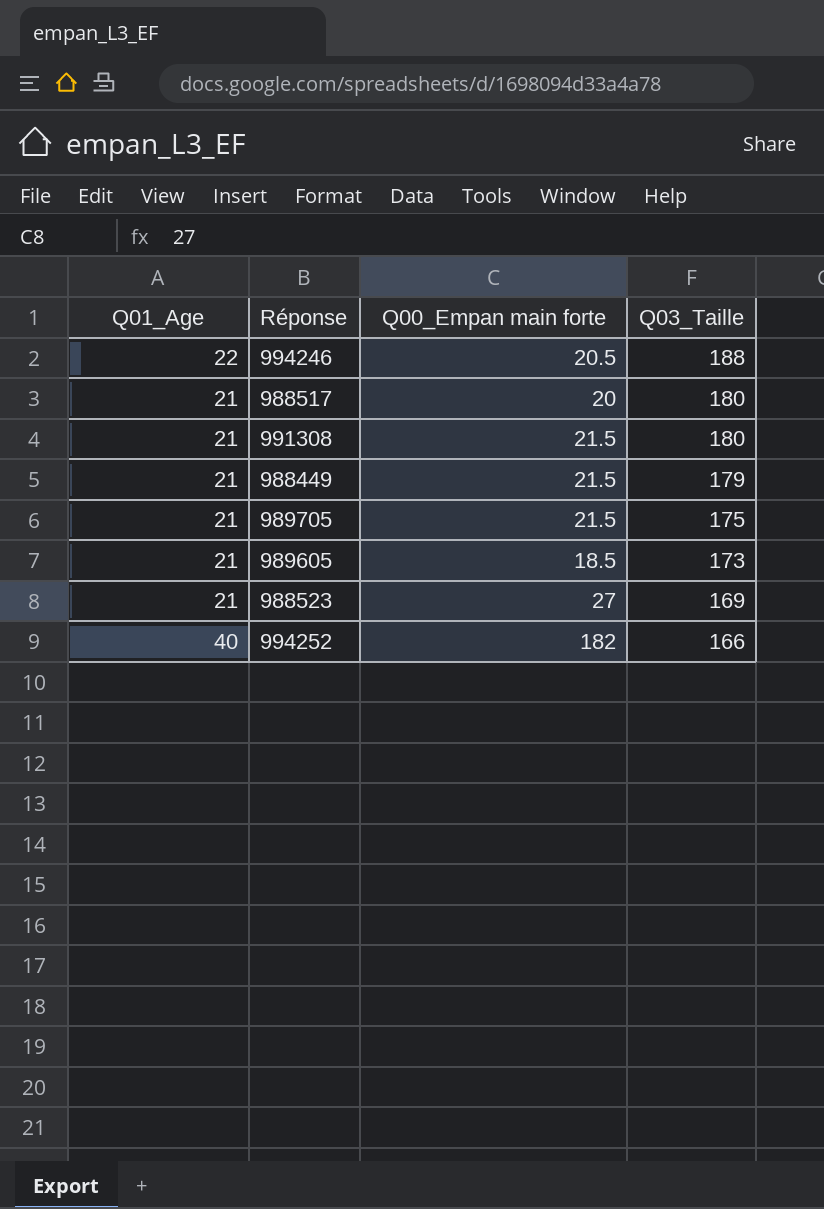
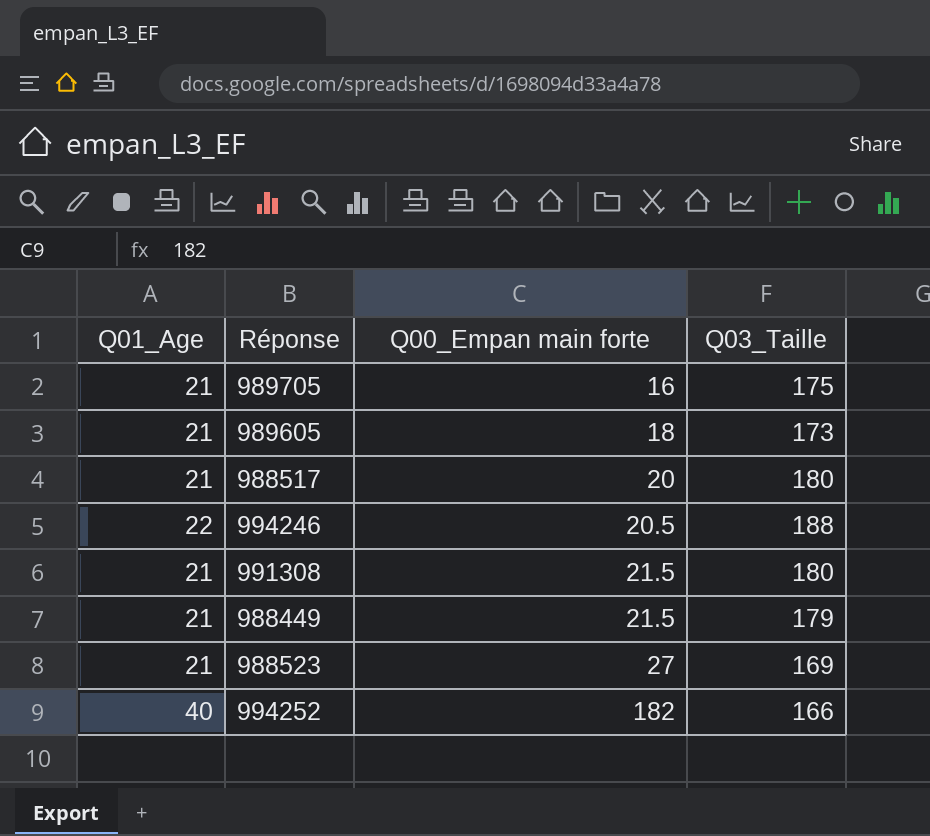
row order: Q03_Taille descending -> Q00_Empan main forte ascending
989705 | Q00_Empan main forte: 21.5 -> 16
989605 | Q00_Empan main forte: 18.5 -> 18

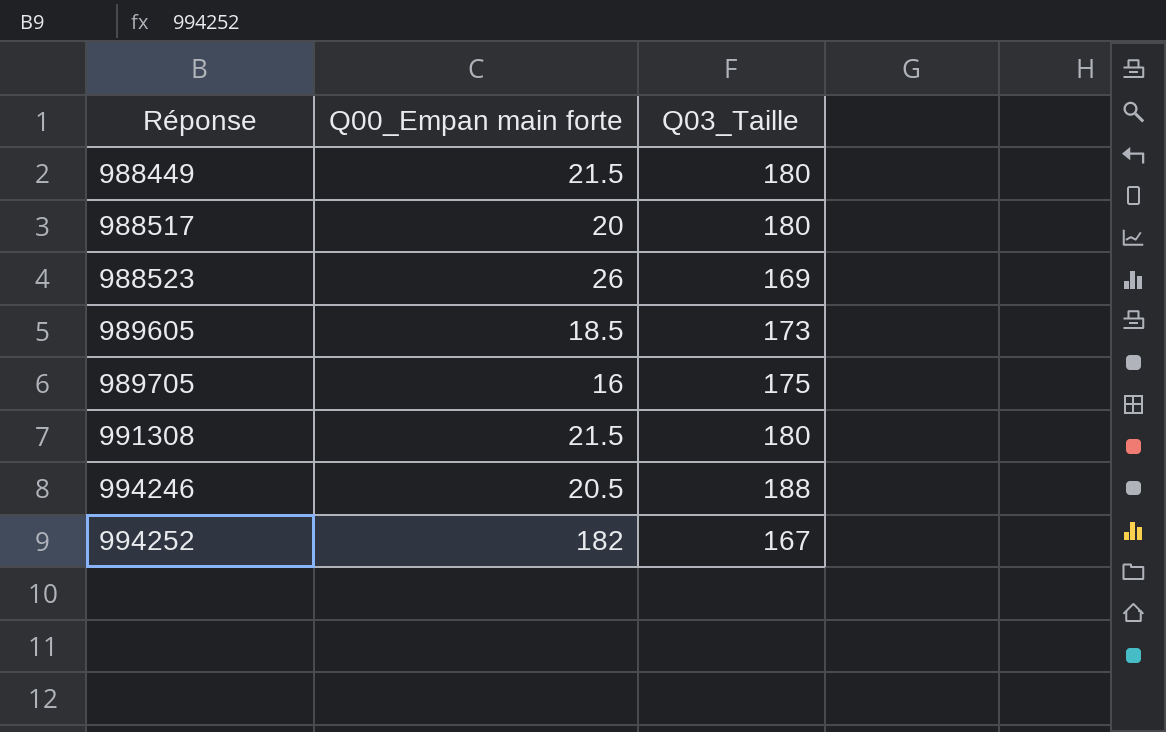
row order: Q00_Empan main forte ascending -> Réponse ascending
column Q01_Age | position: 1 -> none
988449 | Q03_Taille: 179 -> 180
988523 | Q00_Empan main forte: 27 -> 26
989605 | Q00_Empan main forte: 18 -> 18.5
994252 | Q03_Taille: 166 -> 167

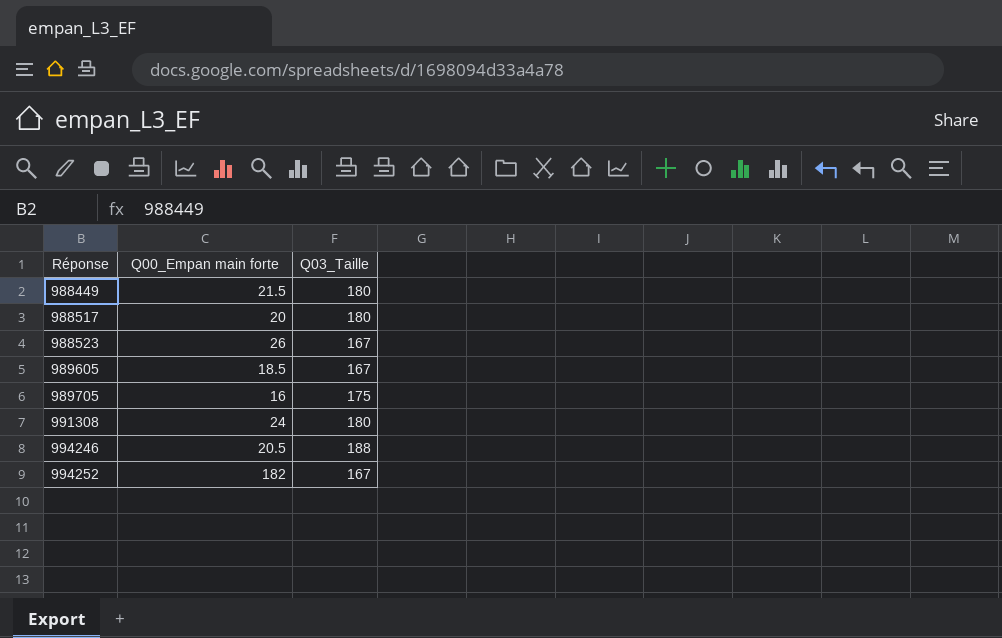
988523 | Q03_Taille: 169 -> 167
989605 | Q03_Taille: 173 -> 167
991308 | Q00_Empan main forte: 21.5 -> 24

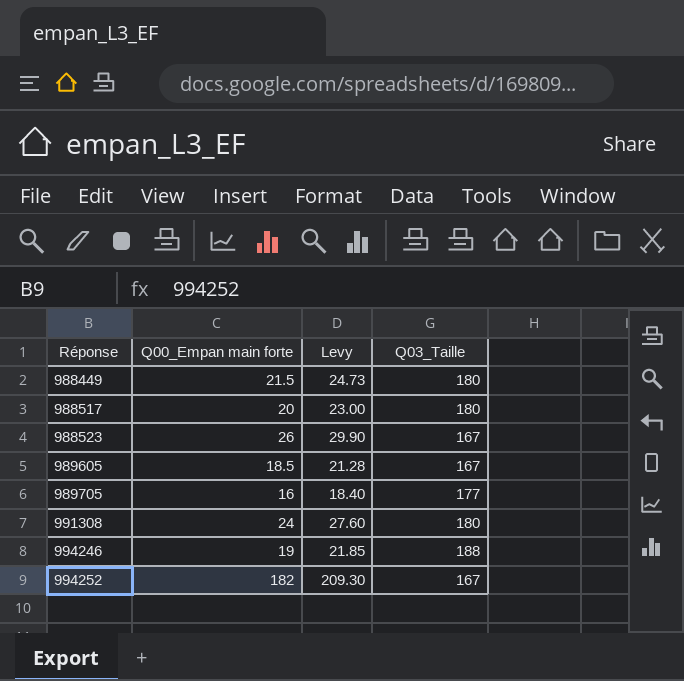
column Levy | formula: none -> [Q00_Empan main forte] * 1.15
989705 | Q03_Taille: 175 -> 177
994246 | Q00_Empan main forte: 20.5 -> 19

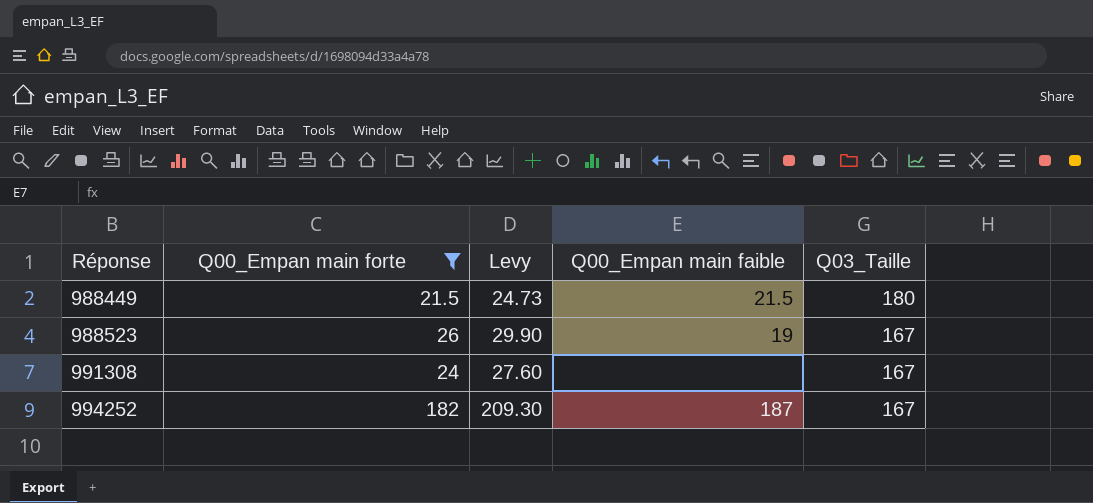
filter: none -> Q00_Empan main forte >= 21.5
column Q00_Empan main faible | position: none -> 4
991308 | Q03_Taille: 180 -> 167

